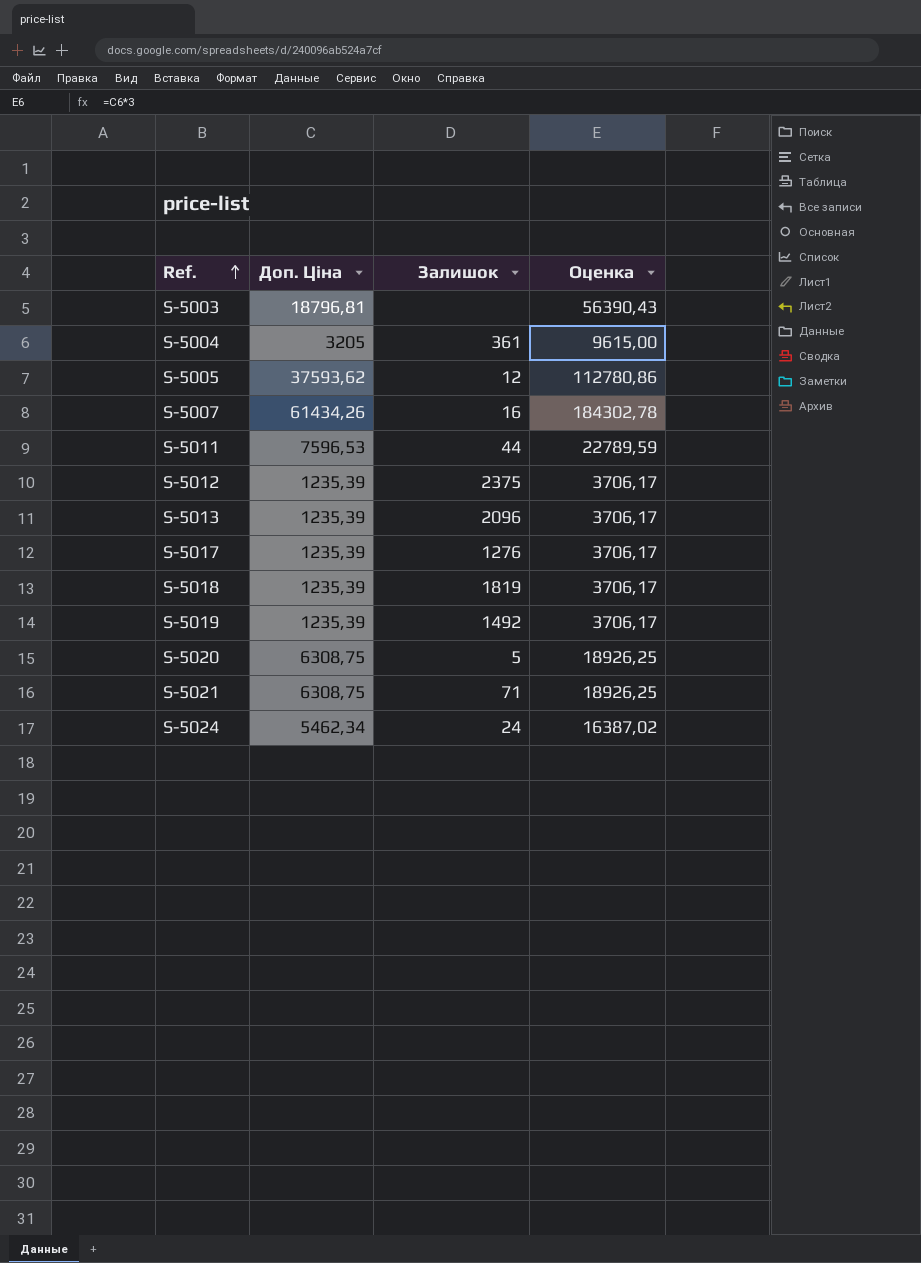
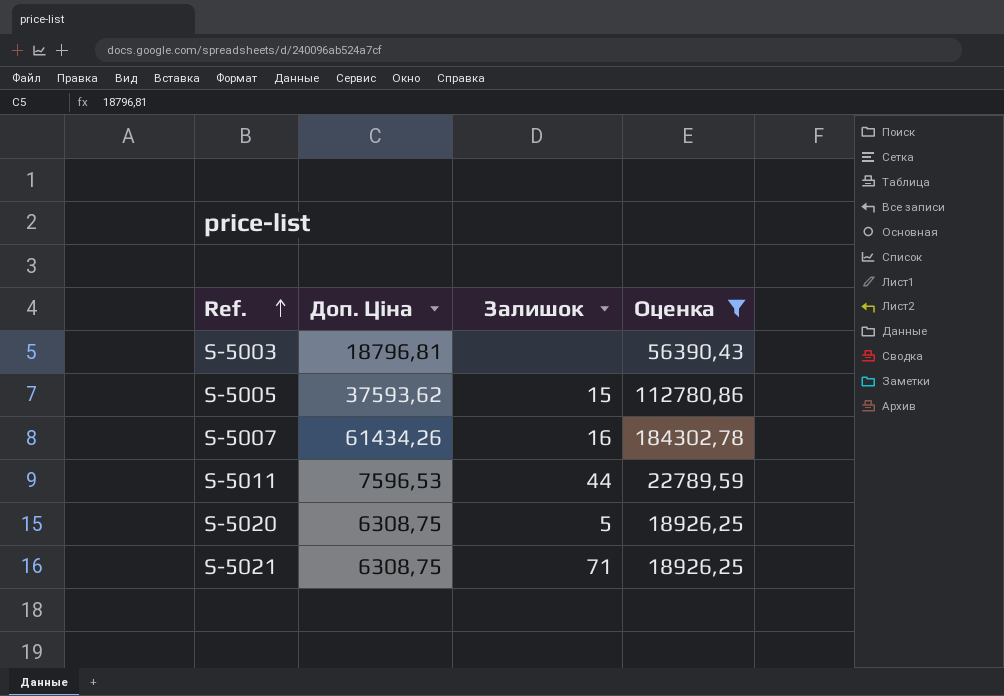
filter: none -> Оценка >= 18926,25
S-5005 | Залишок: 12 -> 15

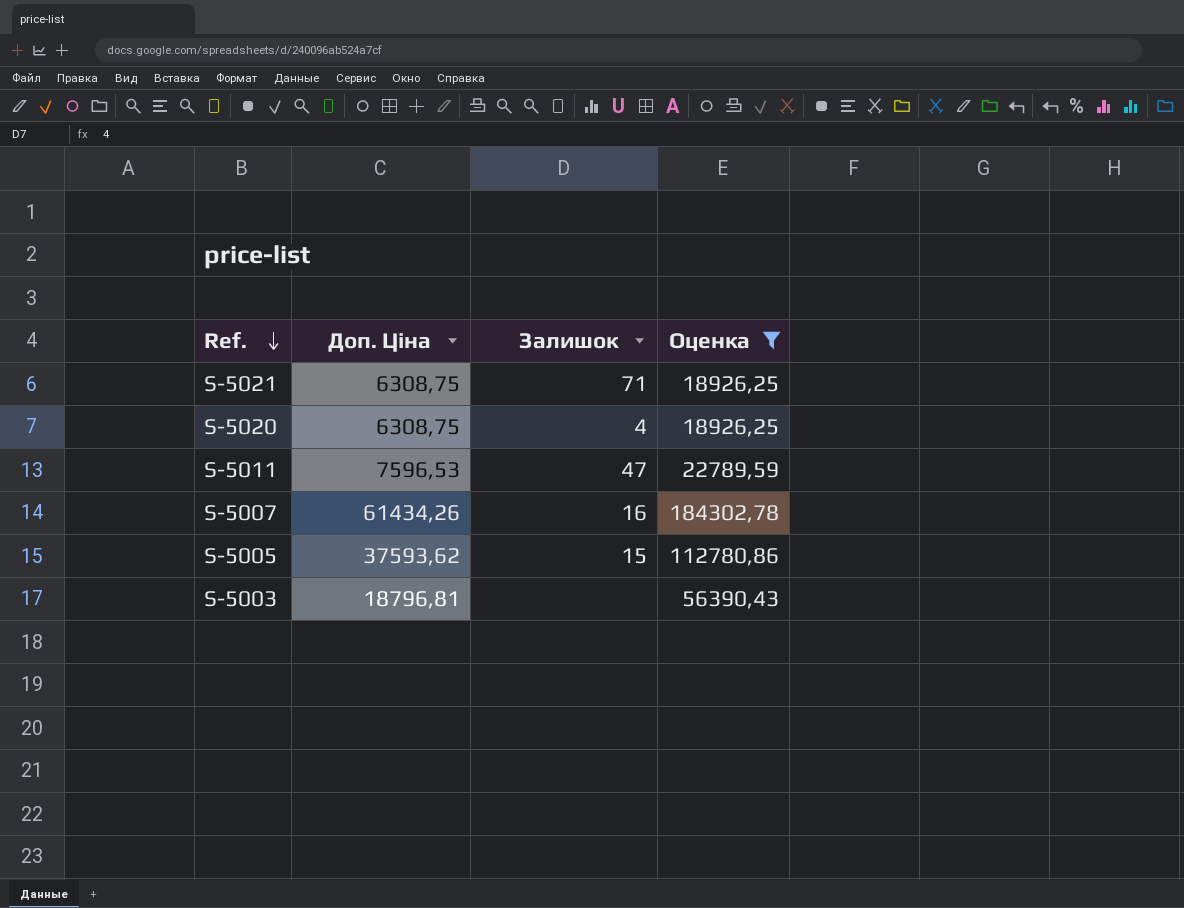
row order: Ref. ascending -> Ref. descending
S-5020 | Залишок: 5 -> 4
S-5011 | Залишок: 44 -> 47

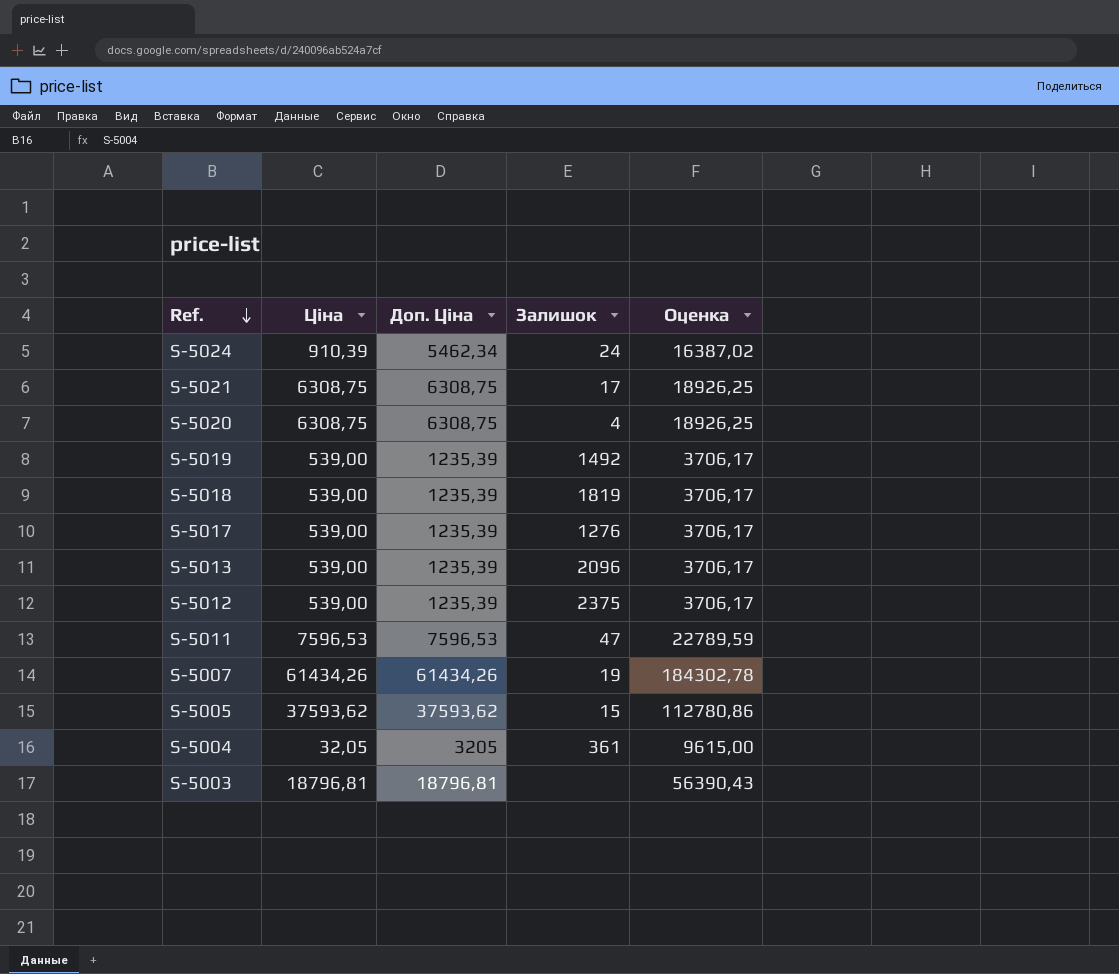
filter: Оценка >= 18926,25 -> none
column Ціна | position: none -> 2
S-5021 | Залишок: 71 -> 17
S-5007 | Залишок: 16 -> 19

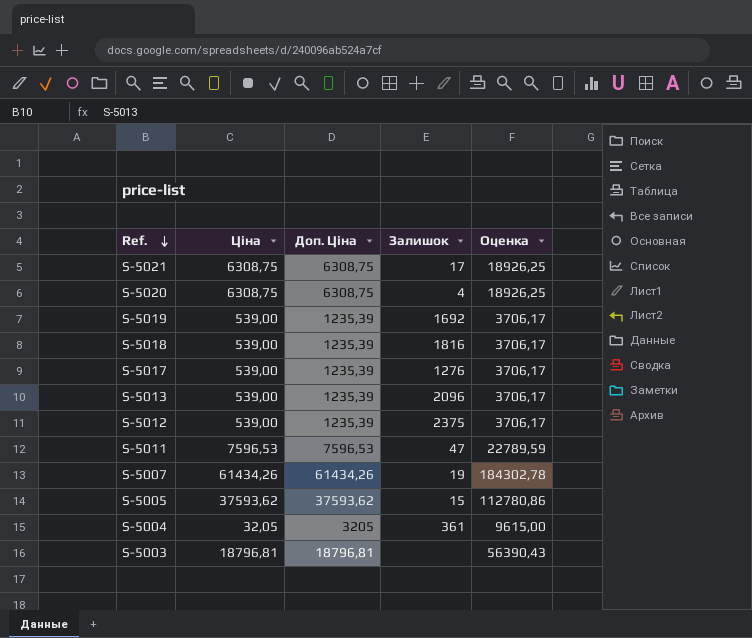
row S-5024: 910,39 | 5462,34 | 24 | 16387,02 -> none
S-5019 | Залишок: 1492 -> 1692
S-5018 | Залишок: 1819 -> 1816

